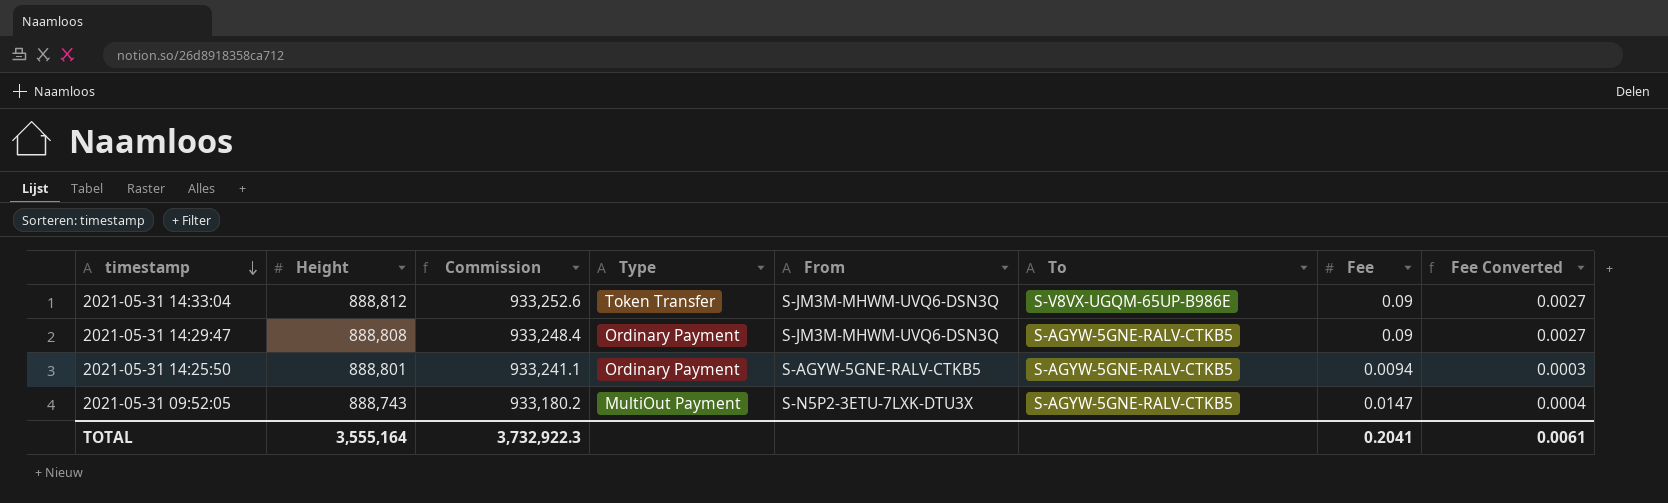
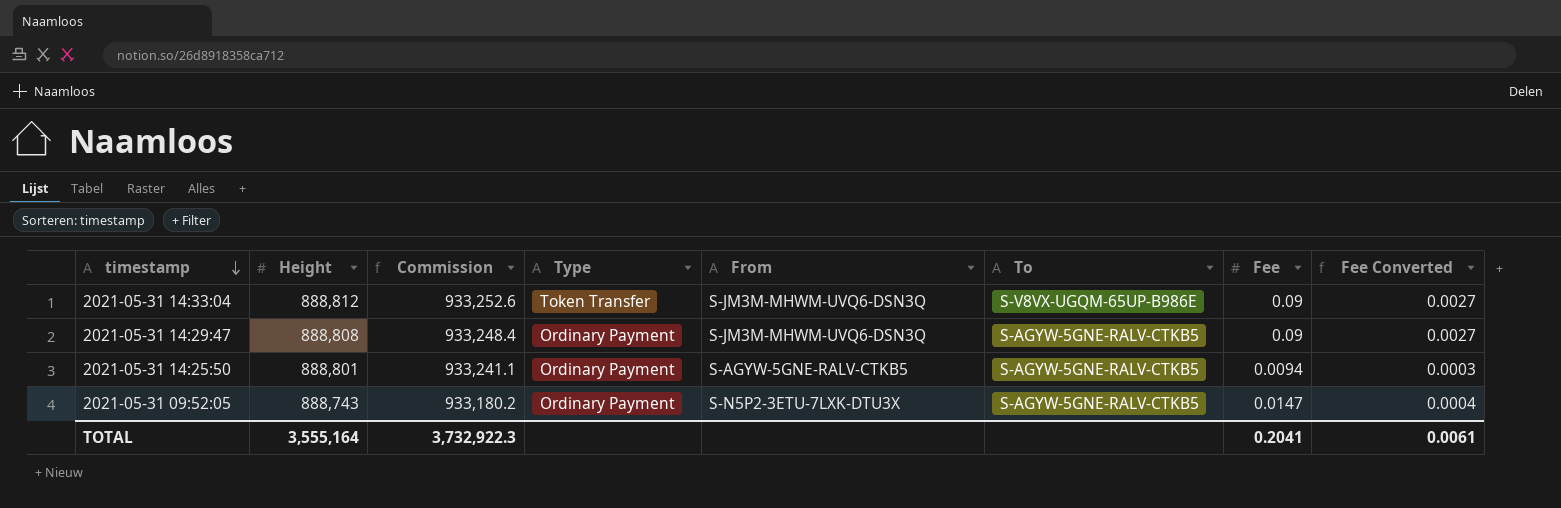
2021-05-31 09:52:05 | Type: MultiOut Payment -> Ordinary Payment

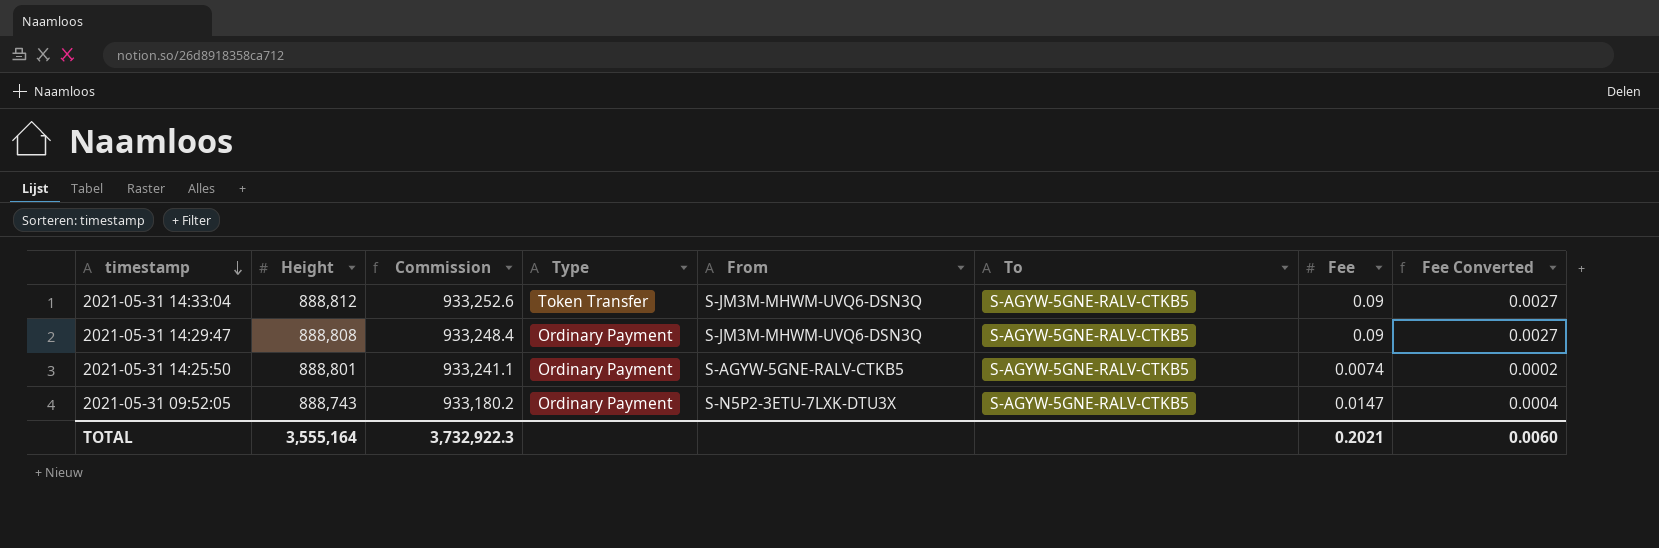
2021-05-31 14:33:04 | To: S-V8VX-UGQM-65UP-B986E -> S-AGYW-5GNE-RALV-CTKB5
2021-05-31 14:25:50 | Fee: 0.0094 -> 0.0074
2021-05-31 14:25:50 | Fee Converted: 0.0003 -> 0.0002
TOTAL | Fee: 0.2041 -> 0.2021
TOTAL | Fee Converted: 0.0061 -> 0.0060

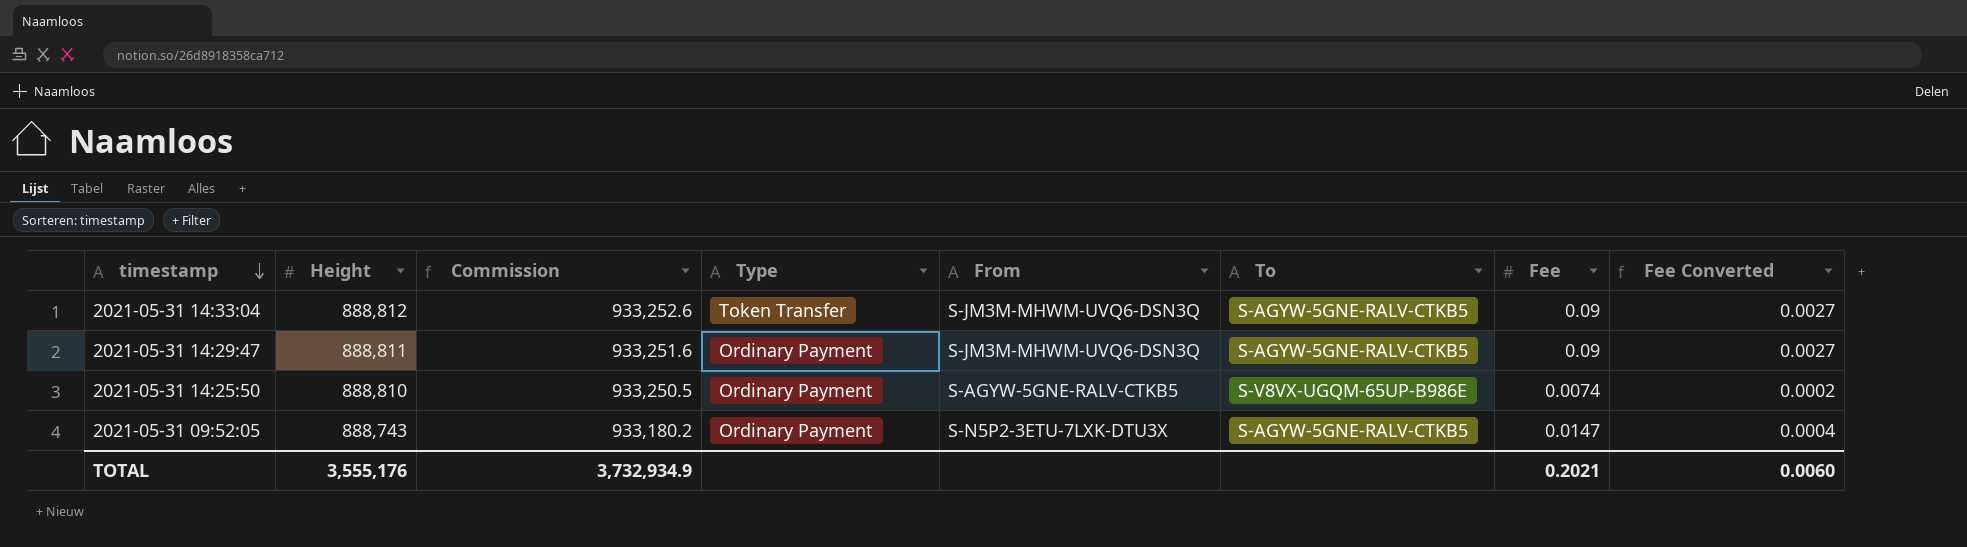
2021-05-31 14:29:47 | Height: 888,808 -> 888,811
2021-05-31 14:29:47 | Commission: 933,248.4 -> 933,251.6
2021-05-31 14:25:50 | Height: 888,801 -> 888,810
2021-05-31 14:25:50 | Commission: 933,241.1 -> 933,250.5
2021-05-31 14:25:50 | To: S-AGYW-5GNE-RALV-CTKB5 -> S-V8VX-UGQM-65UP-B986E
TOTAL | Height: 3,555,164 -> 3,555,176
TOTAL | Commission: 3,732,922.3 -> 3,732,934.9

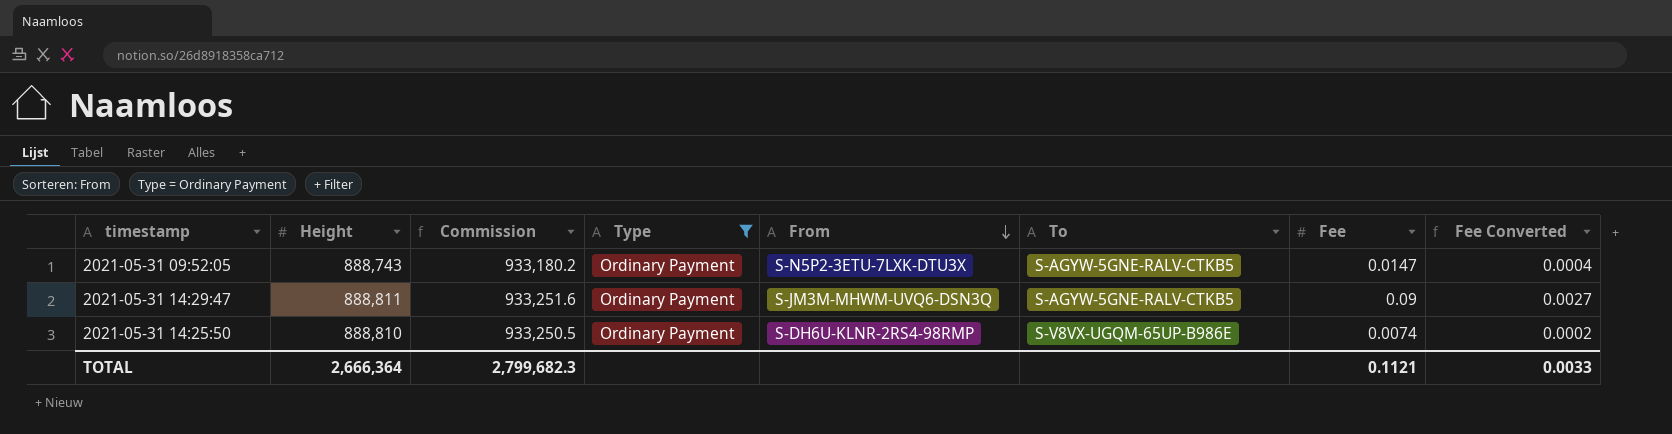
filter: none -> Type = Ordinary Payment
row order: timestamp descending -> From descending
2021-05-31 14:25:50 | From: S-AGYW-5GNE-RALV-CTKB5 -> S-DH6U-KLNR-2RS4-98RMP
TOTAL | Height: 3,555,176 -> 2,666,364
TOTAL | Commission: 3,732,934.9 -> 2,799,682.3
TOTAL | Fee: 0.2021 -> 0.1121
TOTAL | Fee Converted: 0.0060 -> 0.0033

